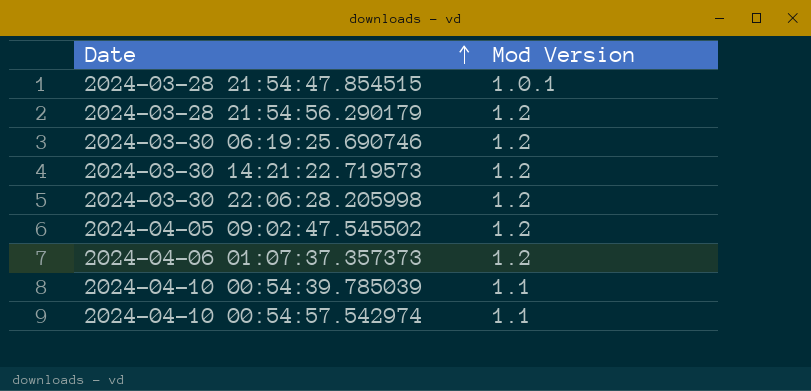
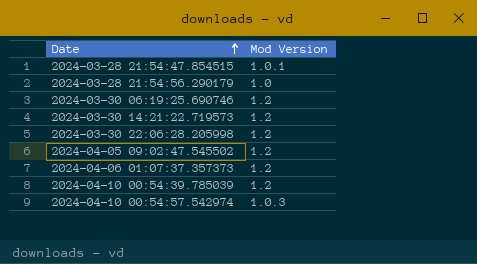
2024-03-28 21:54:56.290179 | Mod Version: 1.2 -> 1.0
2024-04-10 00:54:39.785039 | Mod Version: 1.1 -> 1.2
2024-04-10 00:54:57.542974 | Mod Version: 1.1 -> 1.0.3

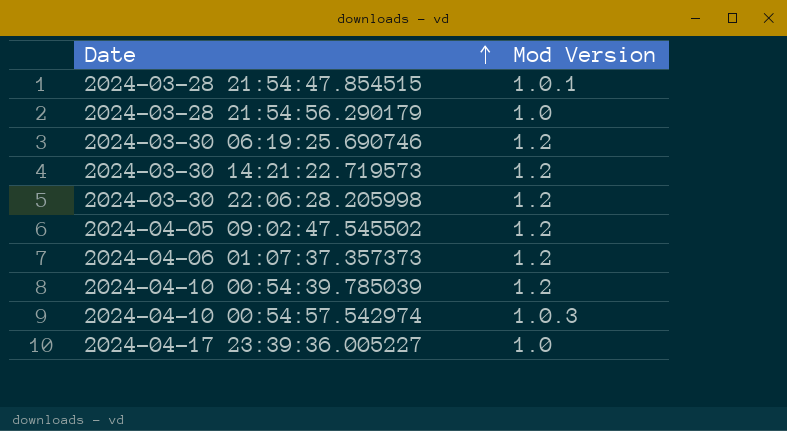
row 2024-04-17 23:39:36.005227: none -> 1.0

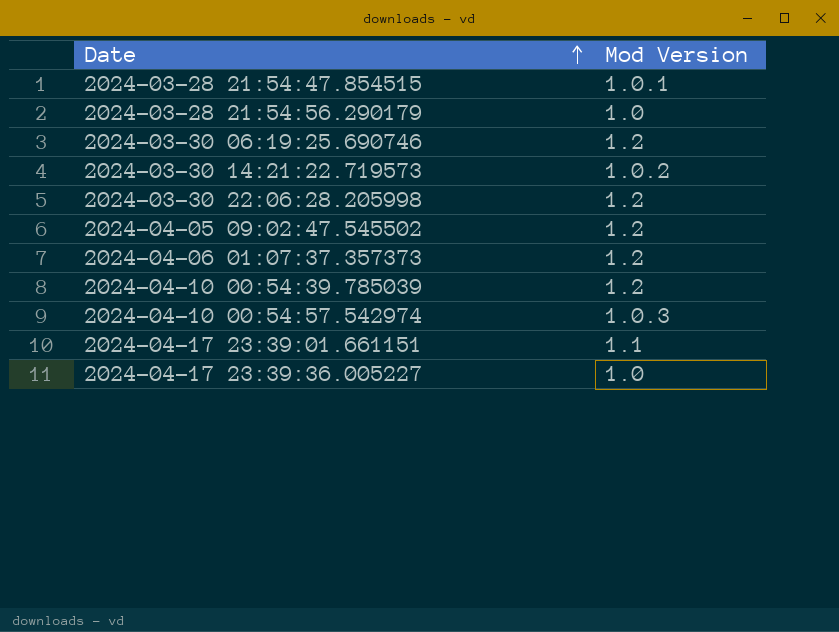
2024-03-30 14:21:22.719573 | Mod Version: 1.2 -> 1.0.2
row 2024-04-17 23:39:01.661151: none -> 1.1

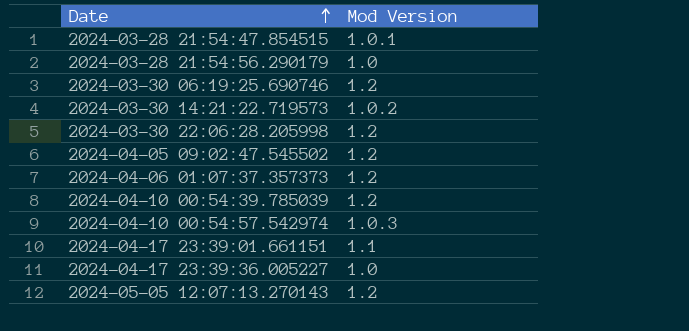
row 2024-05-05 12:07:13.270143: none -> 1.2

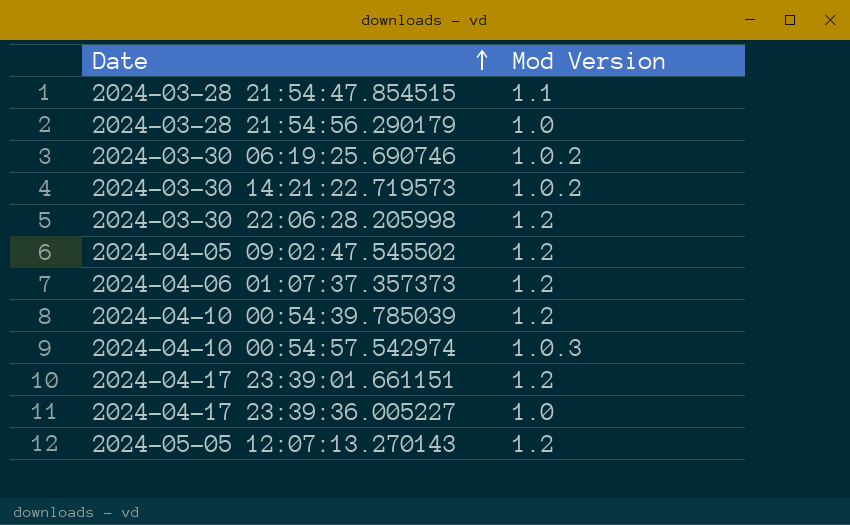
2024-03-28 21:54:47.854515 | Mod Version: 1.0.1 -> 1.1
2024-03-30 06:19:25.690746 | Mod Version: 1.2 -> 1.0.2
2024-04-17 23:39:01.661151 | Mod Version: 1.1 -> 1.2

